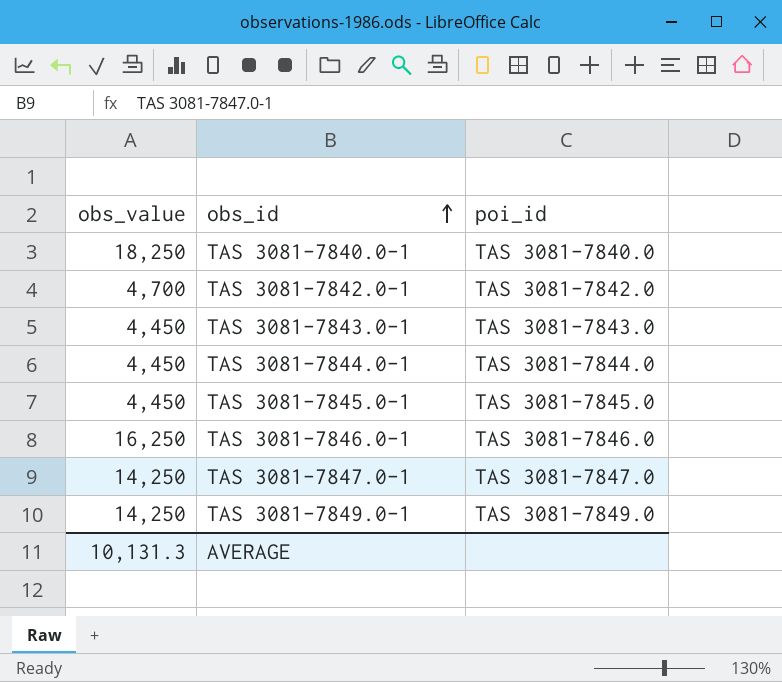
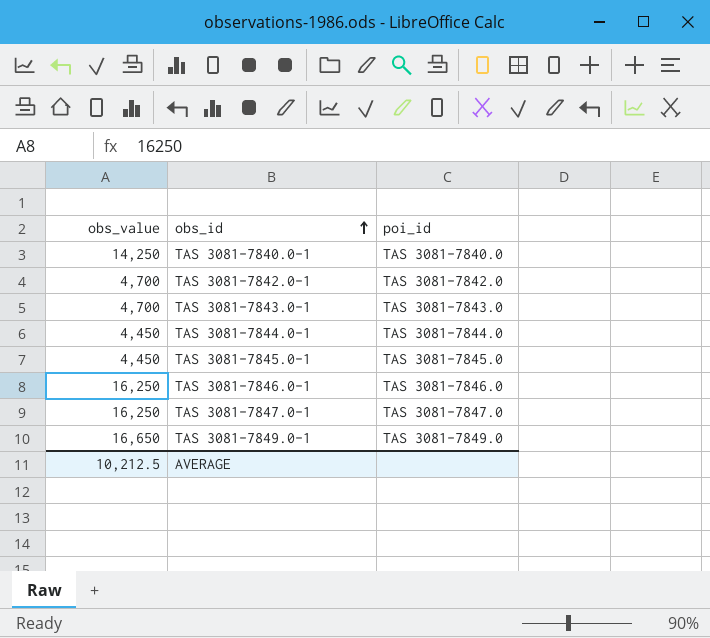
TAS 3081-7840.0-1 | obs_value: 18,250 -> 14,250
TAS 3081-7843.0-1 | obs_value: 4,450 -> 4,700
TAS 3081-7847.0-1 | obs_value: 14,250 -> 16,250
TAS 3081-7849.0-1 | obs_value: 14,250 -> 16,650
AVERAGE | obs_value: 10,131.3 -> 10,212.5

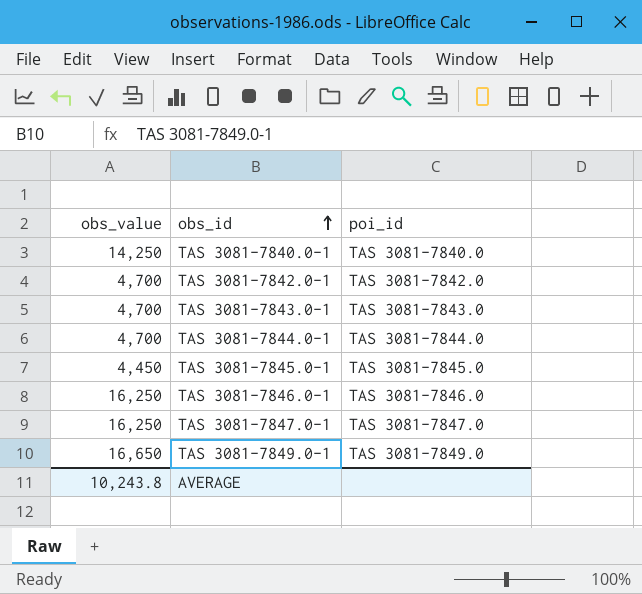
TAS 3081-7844.0-1 | obs_value: 4,450 -> 4,700
AVERAGE | obs_value: 10,212.5 -> 10,243.8

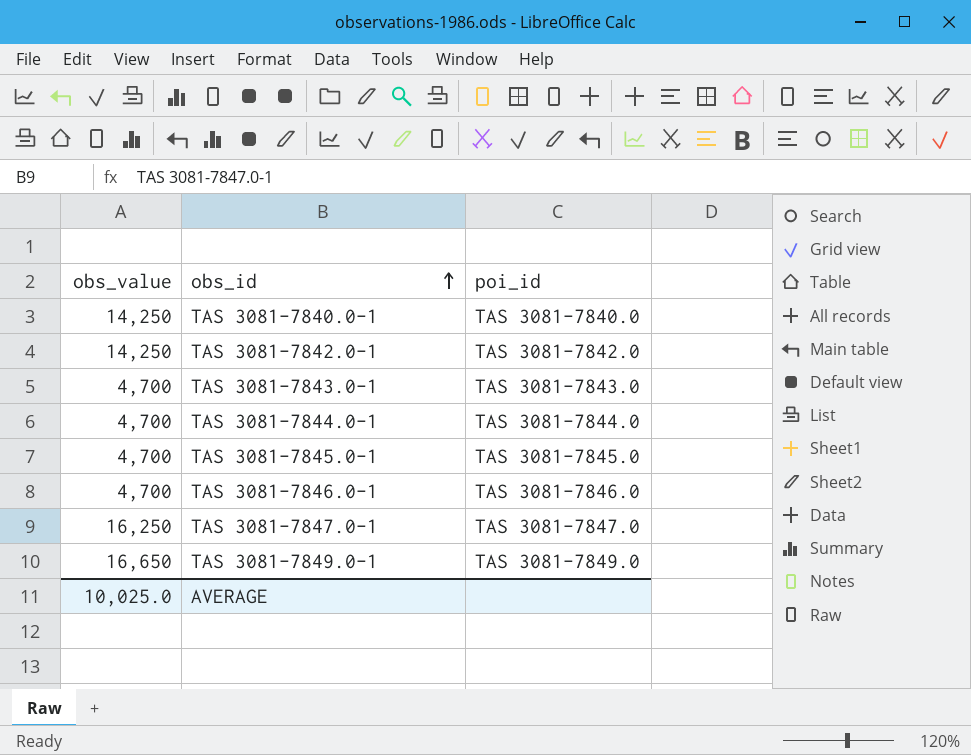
TAS 3081-7842.0-1 | obs_value: 4,700 -> 14,250
TAS 3081-7845.0-1 | obs_value: 4,450 -> 4,700
TAS 3081-7846.0-1 | obs_value: 16,250 -> 4,700
AVERAGE | obs_value: 10,243.8 -> 10,025.0

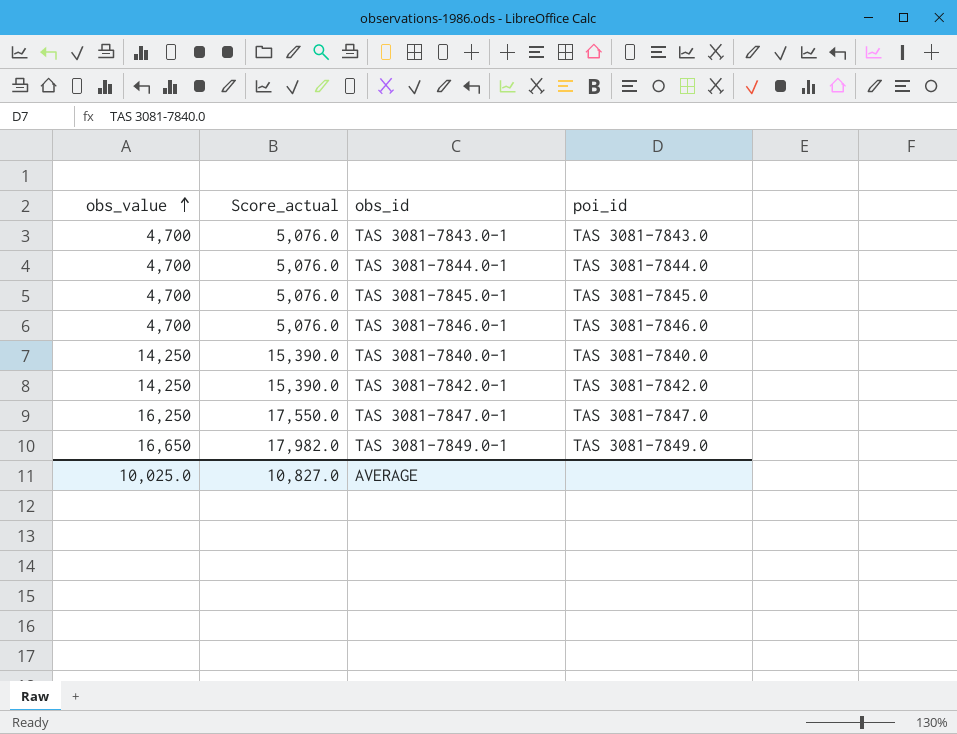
row order: obs_id ascending -> obs_value ascending
column Score_actual | formula: none -> [obs_value] * 1.08

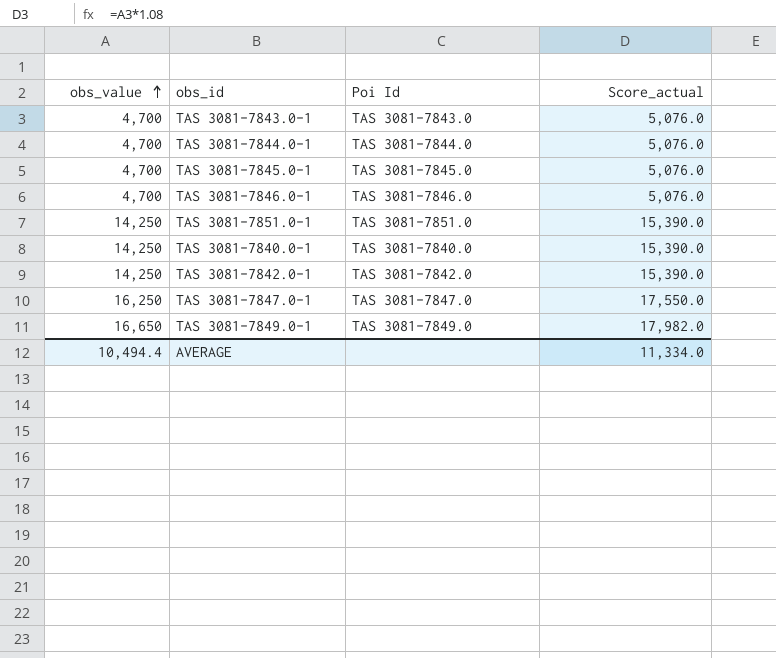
column name: poi_id -> Poi Id
column Score_actual | position: 2 -> 4
row TAS 3081-7851.0-1: none -> 14,250 | TAS 3081-7851.0 | 15,390.0
AVERAGE | obs_value: 10,025.0 -> 10,494.4
AVERAGE | Score_actual: 10,827.0 -> 11,334.0

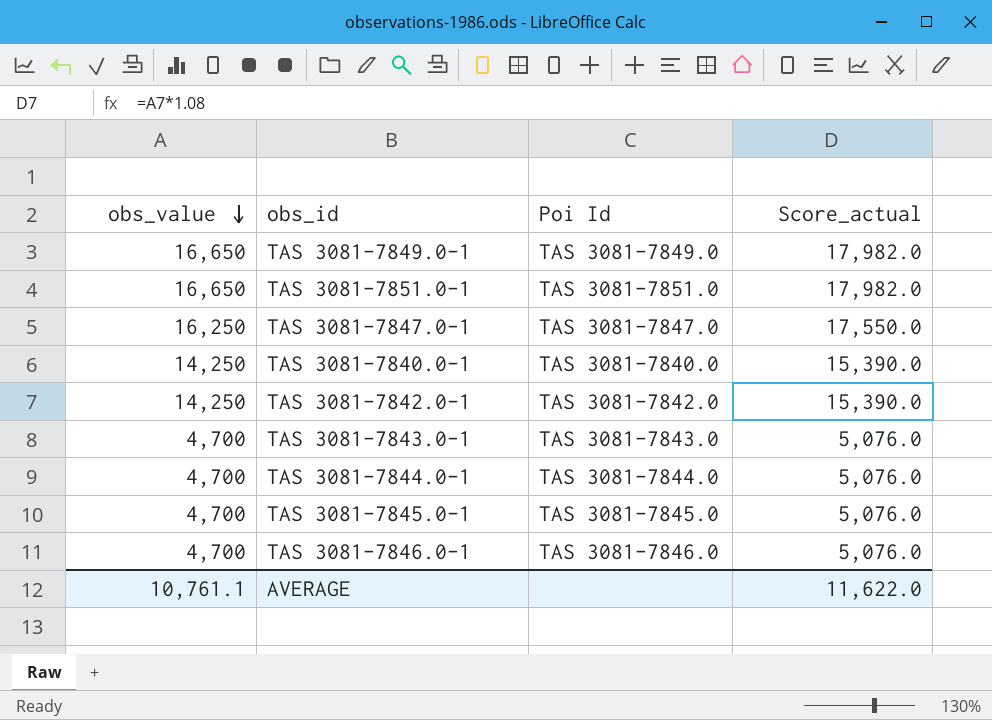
row order: obs_value ascending -> obs_value descending
TAS 3081-7851.0-1 | obs_value: 14,250 -> 16,650
TAS 3081-7851.0-1 | Score_actual: 15,390.0 -> 17,982.0
AVERAGE | obs_value: 10,494.4 -> 10,761.1
AVERAGE | Score_actual: 11,334.0 -> 11,622.0

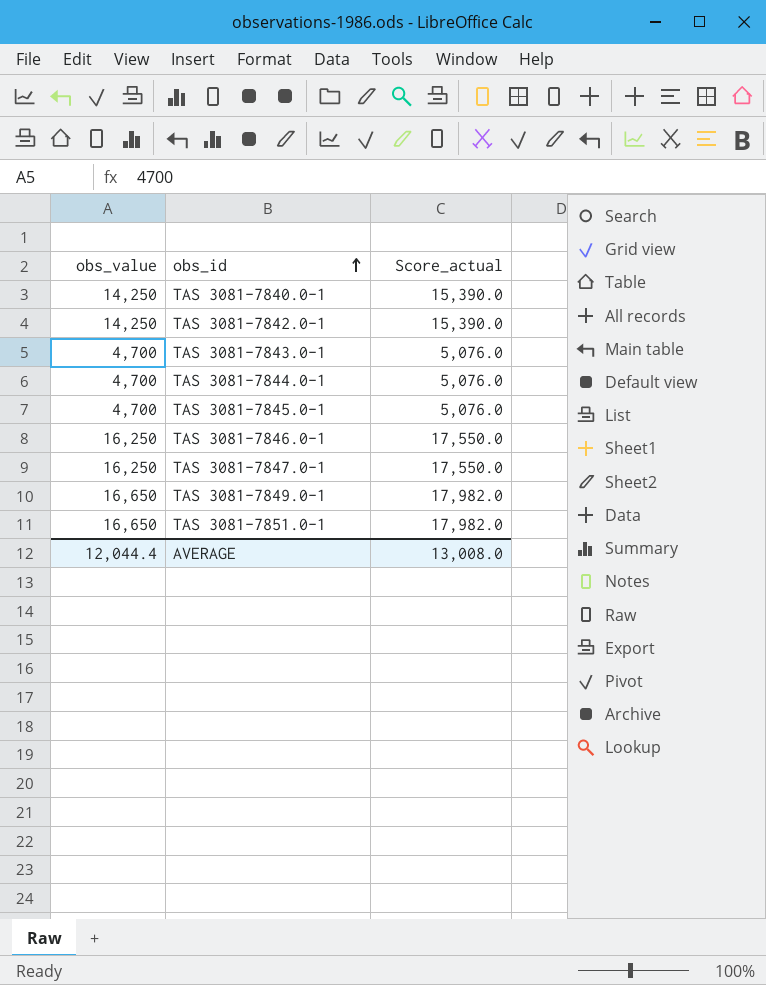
row order: obs_value descending -> obs_id ascending
column Poi Id | position: 3 -> none
TAS 3081-7846.0-1 | obs_value: 4,700 -> 16,250
TAS 3081-7846.0-1 | Score_actual: 5,076.0 -> 17,550.0
AVERAGE | obs_value: 10,761.1 -> 12,044.4
AVERAGE | Score_actual: 11,622.0 -> 13,008.0

